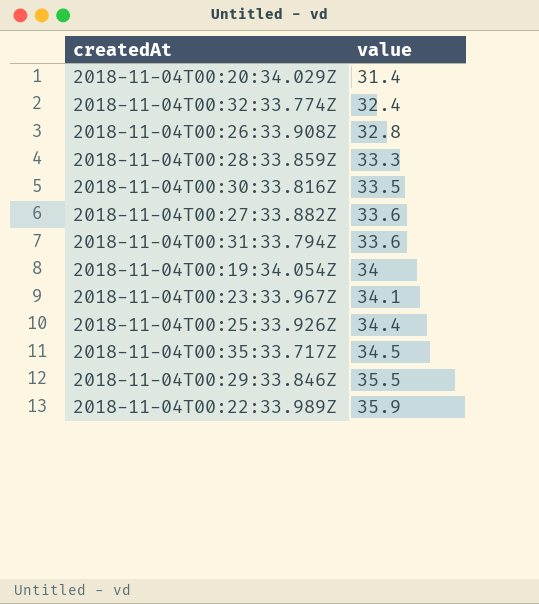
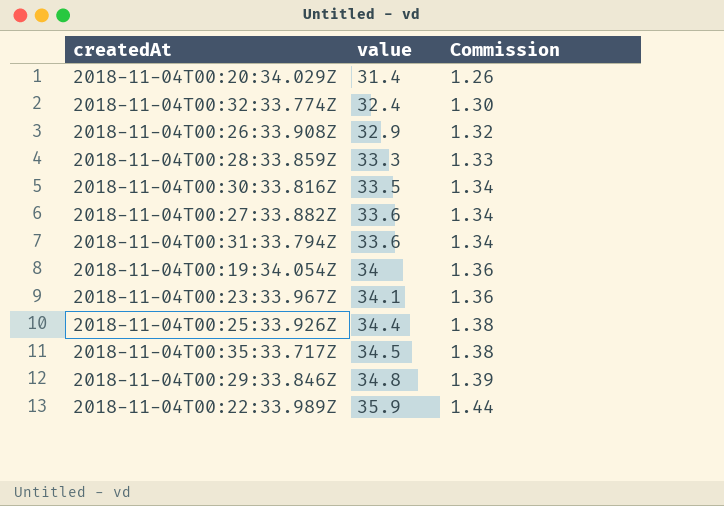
column Commission | formula: none -> [value] * 0.04
2018-11-04T00:26:33.908Z | value: 32.8 -> 32.9
2018-11-04T00:29:33.846Z | value: 35.5 -> 34.8

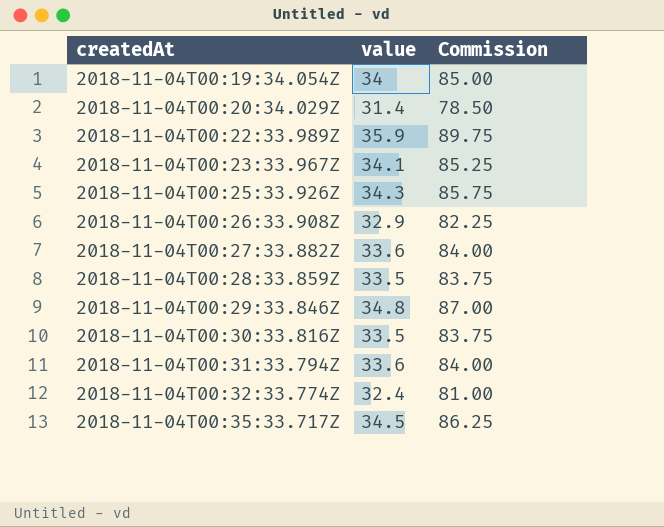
row order: value ascending -> createdAt ascending
column Commission | formula: [value] * 0.04 -> [value] * 2.5
2018-11-04T00:25:33.926Z | value: 34.4 -> 34.3
2018-11-04T00:28:33.859Z | value: 33.3 -> 33.5

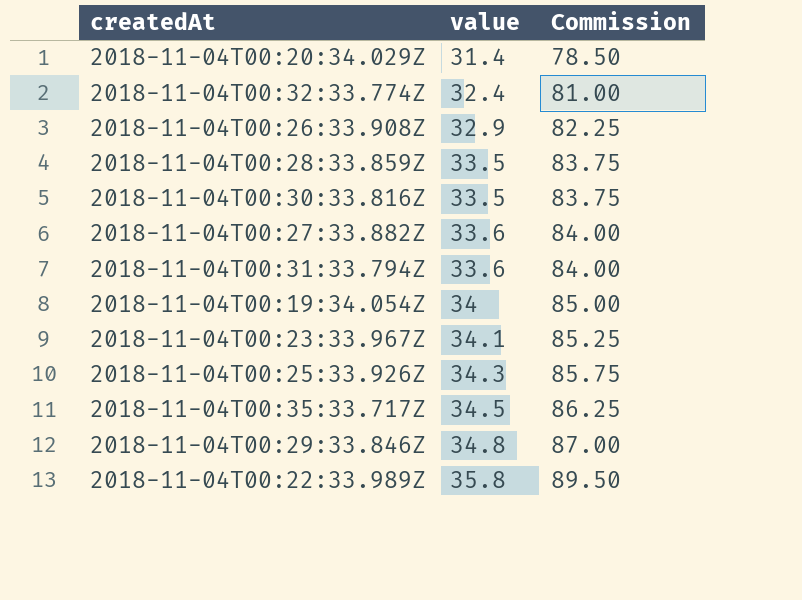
row order: createdAt ascending -> value ascending
2018-11-04T00:22:33.989Z | value: 35.9 -> 35.8
2018-11-04T00:22:33.989Z | Commission: 89.75 -> 89.50

